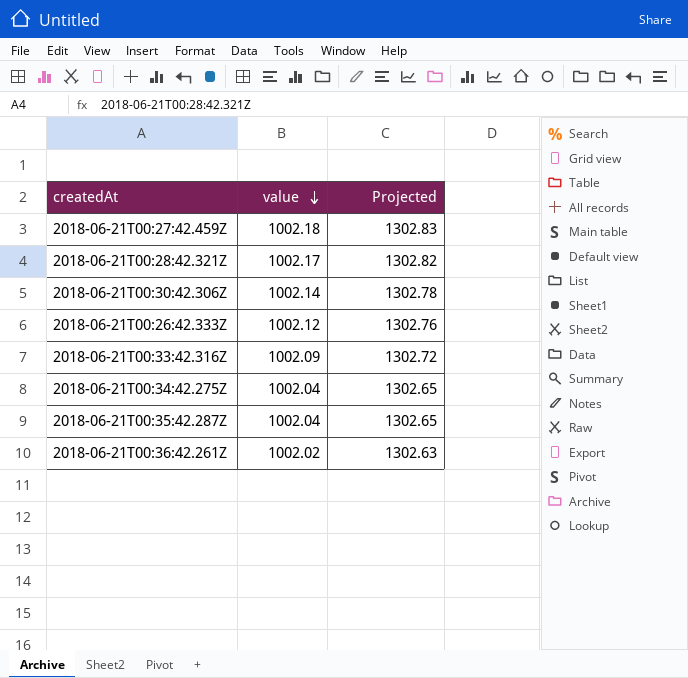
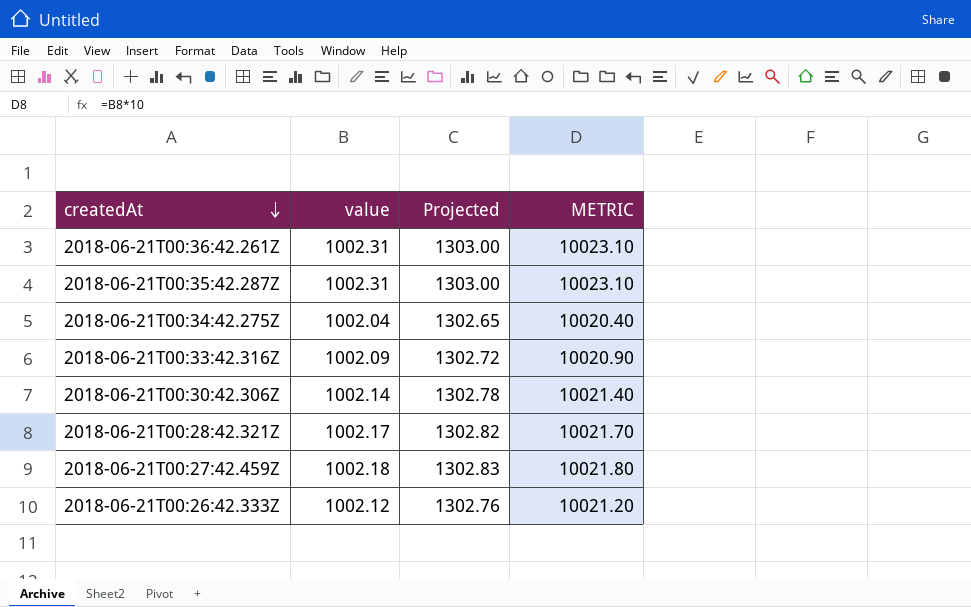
row order: value descending -> createdAt descending
column METRIC | formula: none -> [value] * 10
2018-06-21T00:36:42.261Z | value: 1002.02 -> 1002.31
2018-06-21T00:36:42.261Z | Projected: 1302.63 -> 1303.00
2018-06-21T00:35:42.287Z | value: 1002.04 -> 1002.31
2018-06-21T00:35:42.287Z | Projected: 1302.65 -> 1303.00

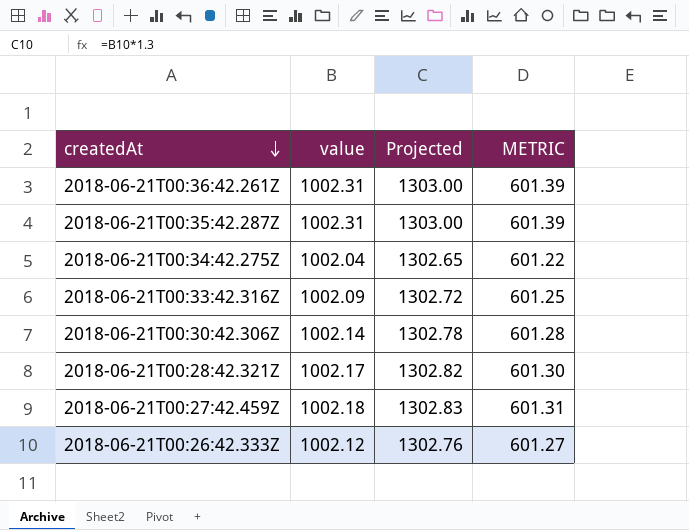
column METRIC | formula: [value] * 10 -> [value] * 0.6

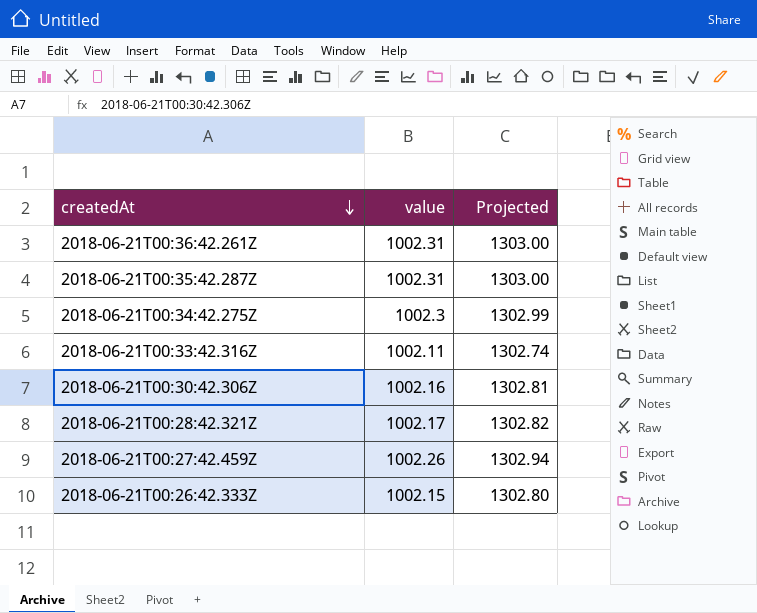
column METRIC | formula: [value] * 0.6 -> none
2018-06-21T00:34:42.275Z | value: 1002.04 -> 1002.3
2018-06-21T00:34:42.275Z | Projected: 1302.65 -> 1302.99
2018-06-21T00:33:42.316Z | value: 1002.09 -> 1002.11
2018-06-21T00:33:42.316Z | Projected: 1302.72 -> 1302.74
2018-06-21T00:30:42.306Z | value: 1002.14 -> 1002.16
2018-06-21T00:30:42.306Z | Projected: 1302.78 -> 1302.81
2018-06-21T00:27:42.459Z | value: 1002.18 -> 1002.26
2018-06-21T00:27:42.459Z | Projected: 1302.83 -> 1302.94
2018-06-21T00:26:42.333Z | value: 1002.12 -> 1002.15
2018-06-21T00:26:42.333Z | Projected: 1302.76 -> 1302.80

